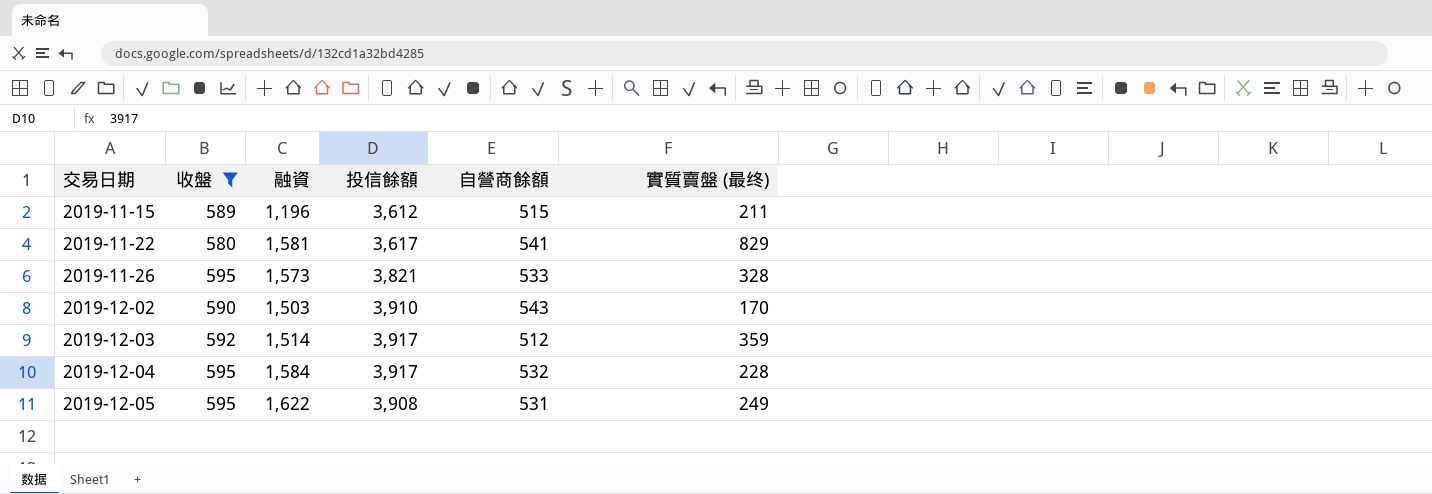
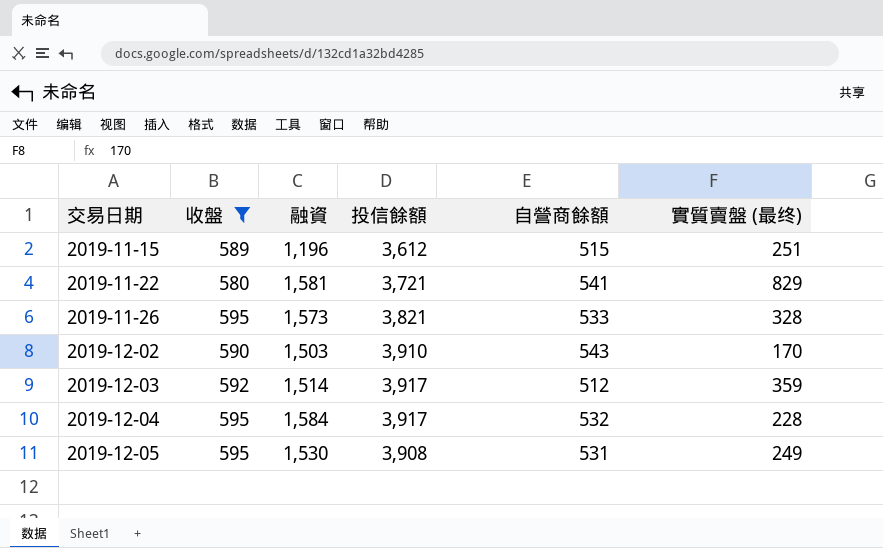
2019-11-15 | 實質賣盤 (最终): 211 -> 251
2019-11-22 | 投信餘額: 3,617 -> 3,721
2019-12-05 | 融資: 1,622 -> 1,530

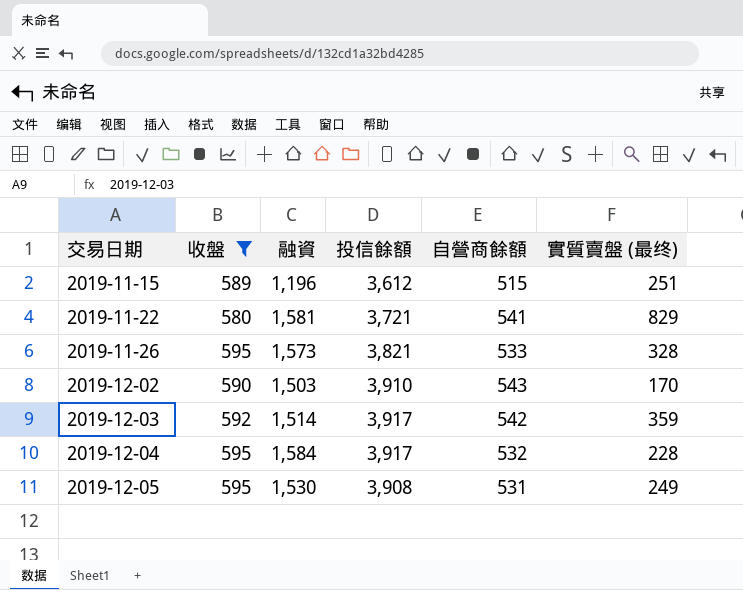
2019-12-03 | 自營商餘額: 512 -> 542

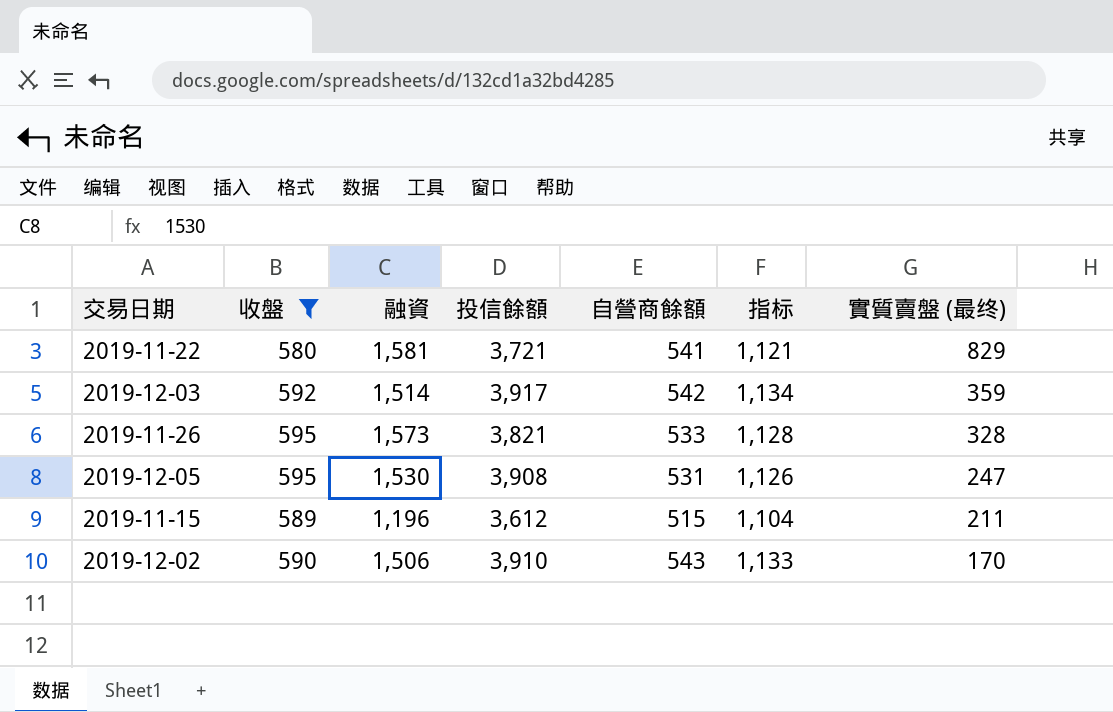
row order: 交易日期 ascending -> 實質賣盤 (最终) descending
column 指标 | formula: none -> [收盤] + [自營商餘額]
row 2019-12-04: 595 | 1,584 | 3,917 | 532 | 228 -> none
2019-12-05 | 實質賣盤 (最终): 249 -> 247
2019-11-15 | 實質賣盤 (最终): 251 -> 211
2019-12-02 | 融資: 1,503 -> 1,506

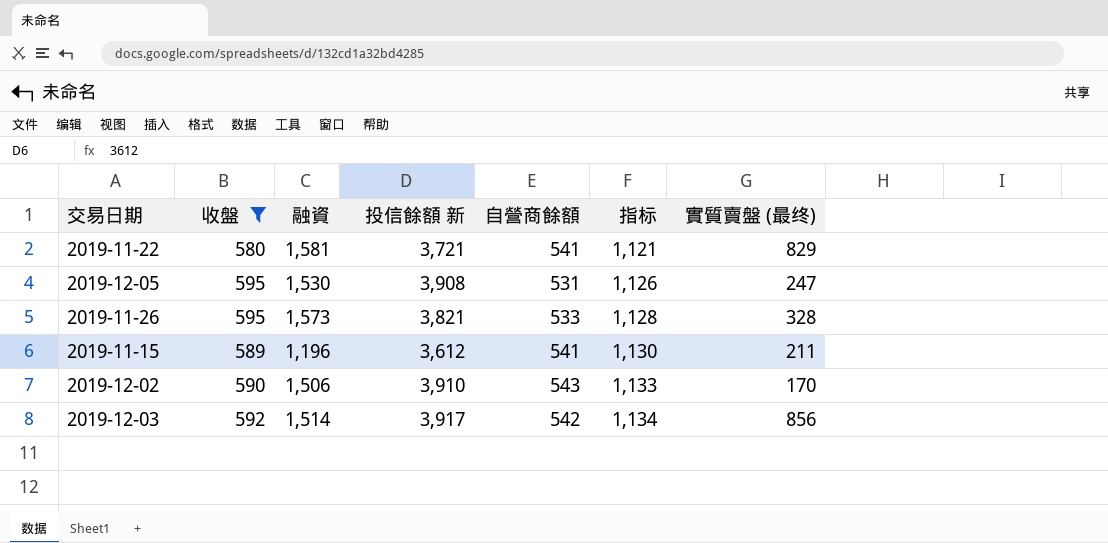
row order: 實質賣盤 (最终) descending -> 指标 ascending
column name: 投信餘額 -> 投信餘額 新
2019-11-15 | 自營商餘額: 515 -> 541
2019-11-15 | 指标: 1,104 -> 1,130
2019-12-03 | 實質賣盤 (最终): 359 -> 856

